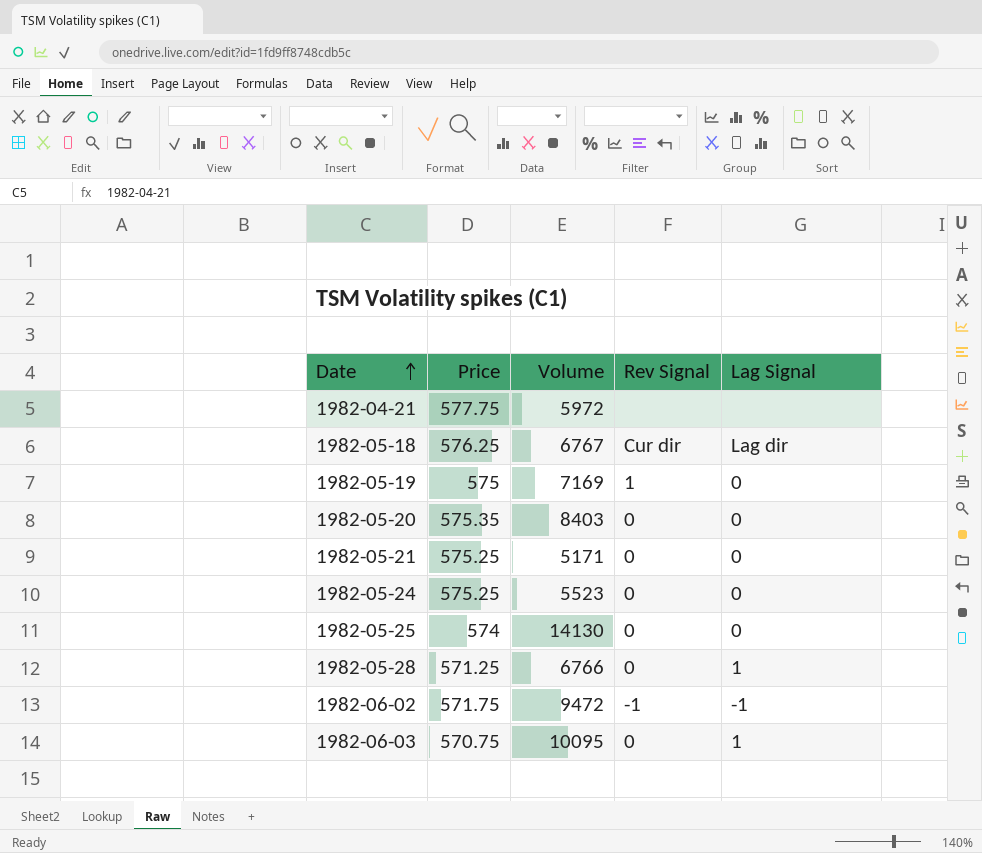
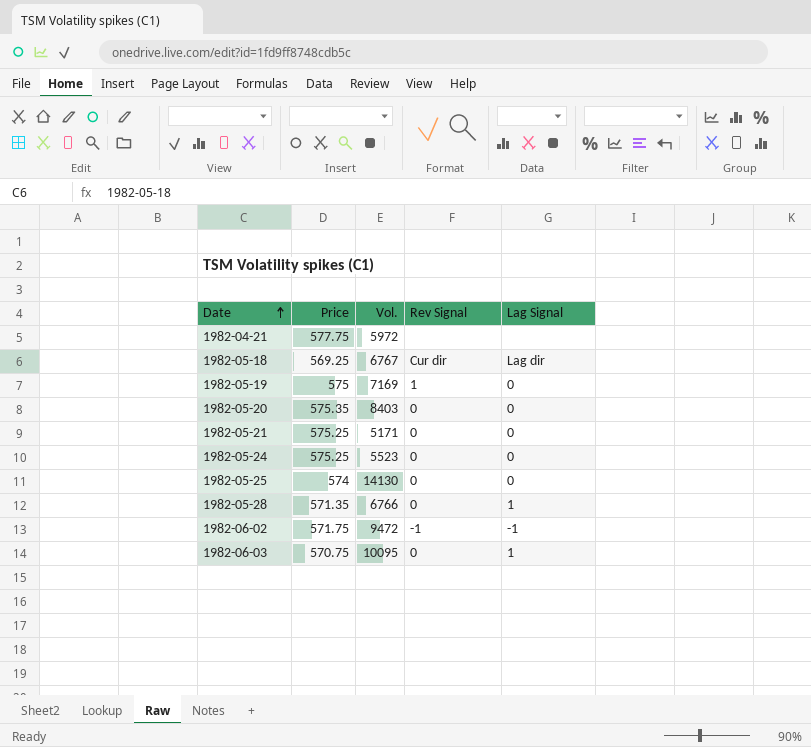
column name: Volume -> Vol.
1982-05-18 | Price: 576.25 -> 569.25
1982-05-28 | Price: 571.25 -> 571.35

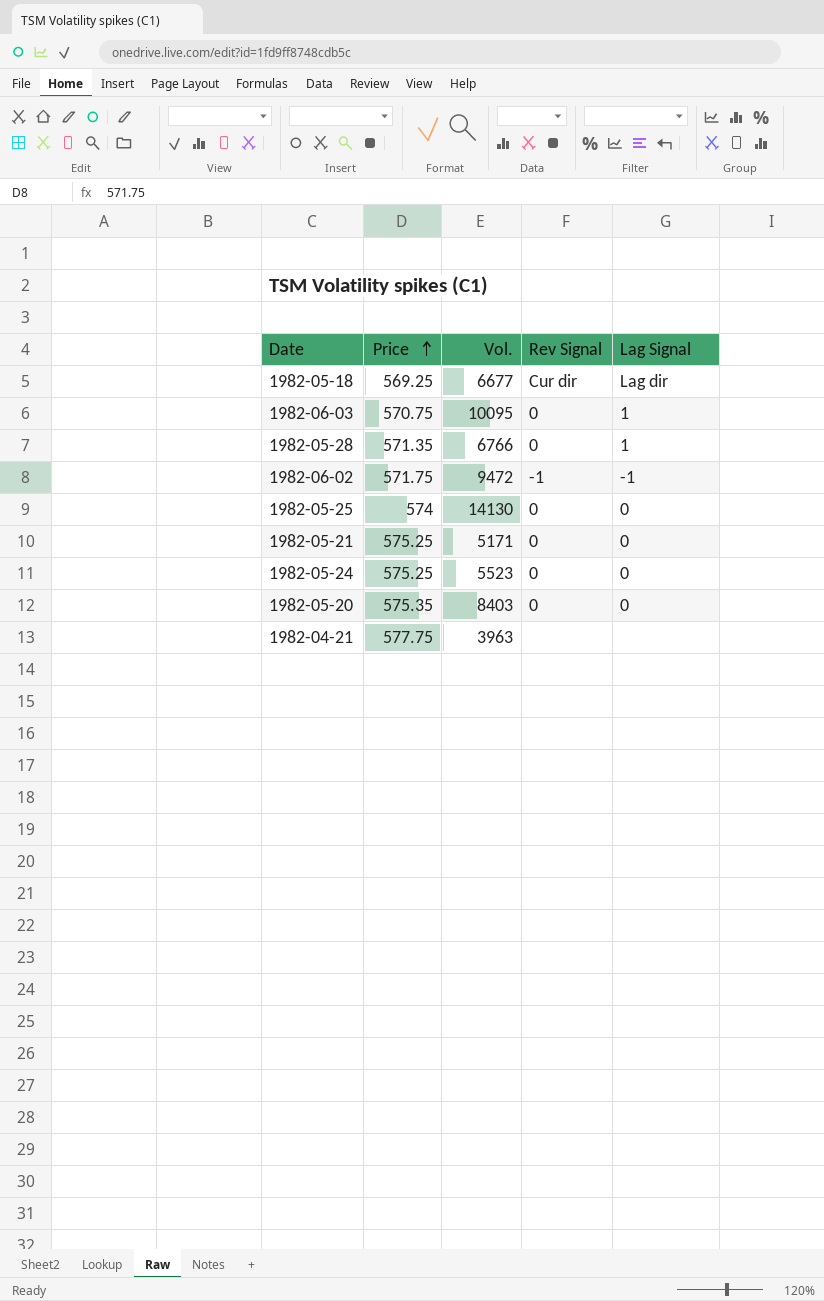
row order: Date ascending -> Price ascending
row 1982-05-19: 575 | 7169 | 1 | 0 -> none
1982-05-18 | Vol.: 6767 -> 6677
1982-04-21 | Vol.: 5972 -> 3963

